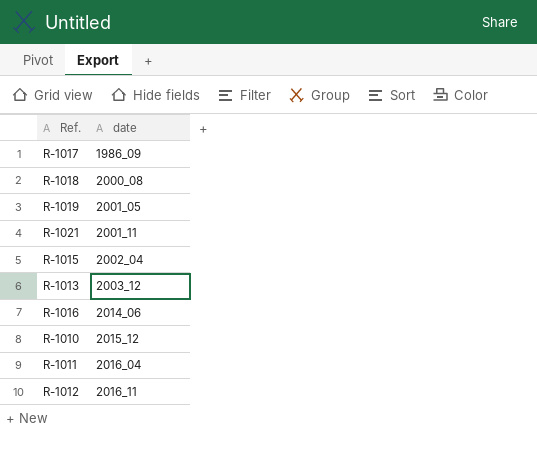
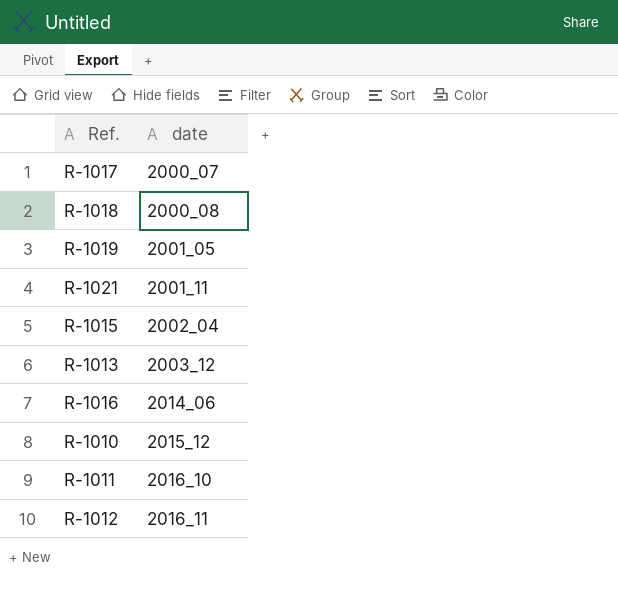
R-1017 | date: 1986_09 -> 2000_07
R-1011 | date: 2016_04 -> 2016_10

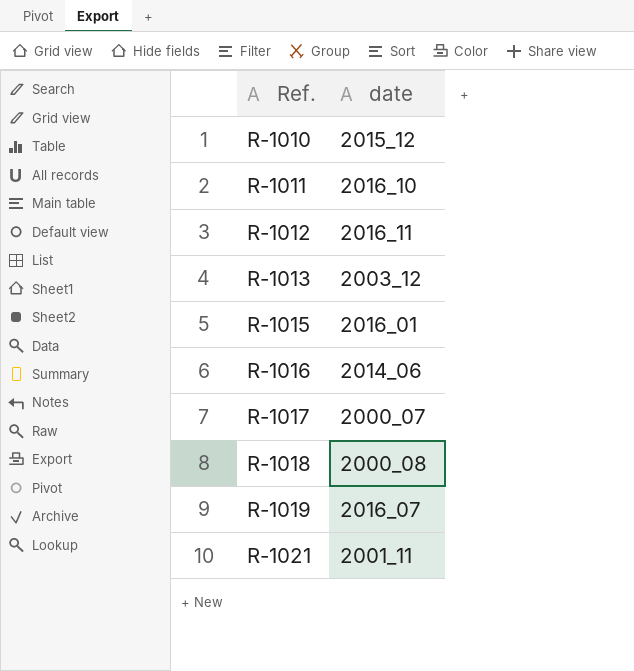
row order: date ascending -> Ref. ascending
R-1015 | date: 2002_04 -> 2016_01
R-1019 | date: 2001_05 -> 2016_07

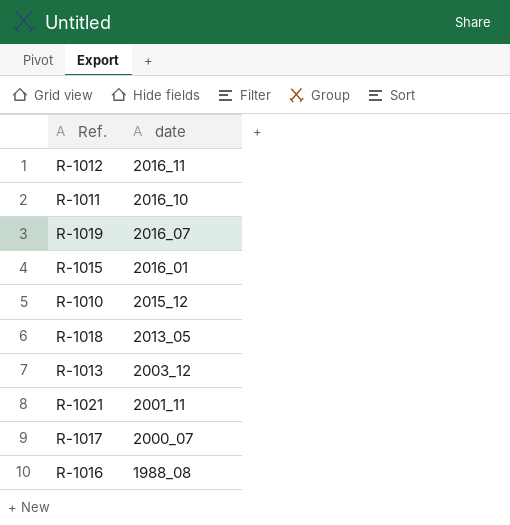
row order: Ref. ascending -> date descending
R-1018 | date: 2000_08 -> 2013_05
R-1016 | date: 2014_06 -> 1988_08

